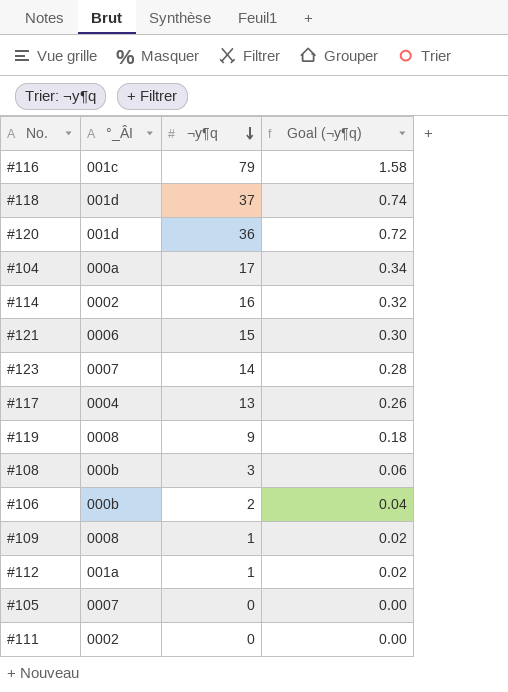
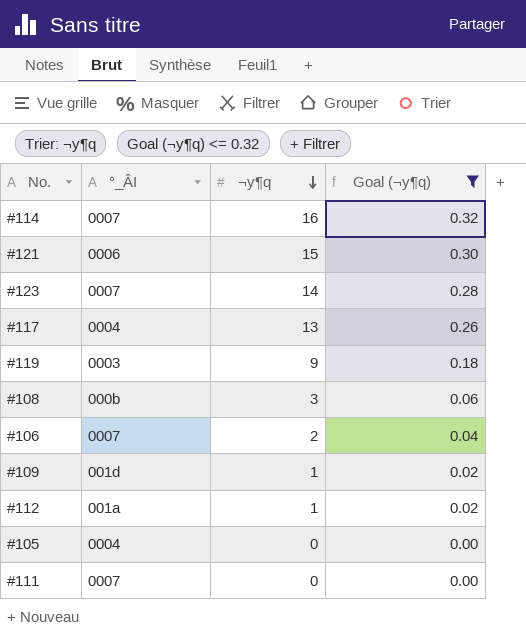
filter: none -> Goal (¬y¶q) <= 0.32
#114 | °_ÂI: 0002 -> 0007
#119 | °_ÂI: 0008 -> 0003
#106 | °_ÂI: 000b -> 0007
#109 | °_ÂI: 0008 -> 001d
#105 | °_ÂI: 0007 -> 0004
#111 | °_ÂI: 0002 -> 0007

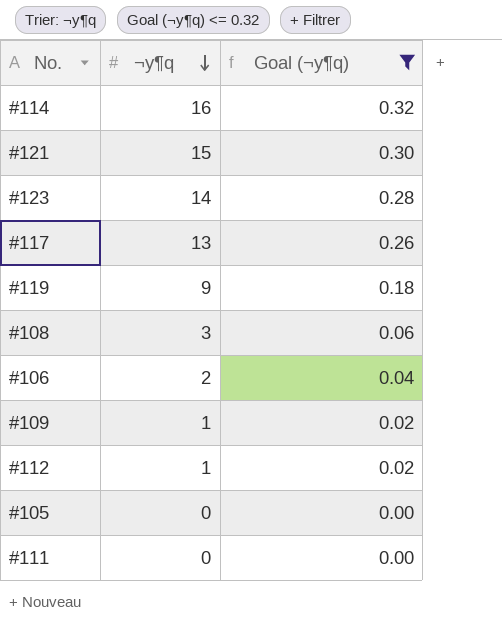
column °_ÂI | position: 2 -> none

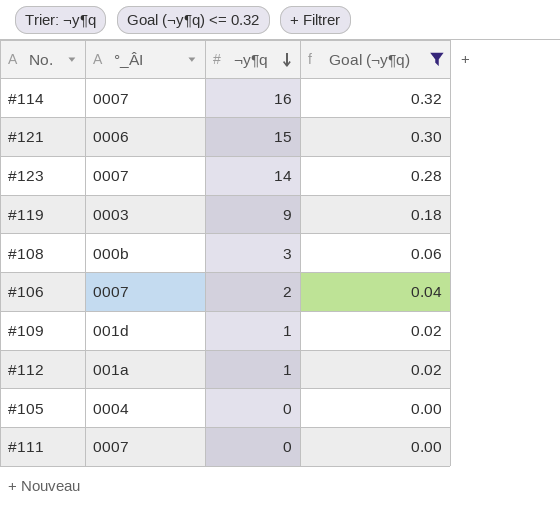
column °_ÂI | position: none -> 2
row #117: 13 | 0.26 -> none

